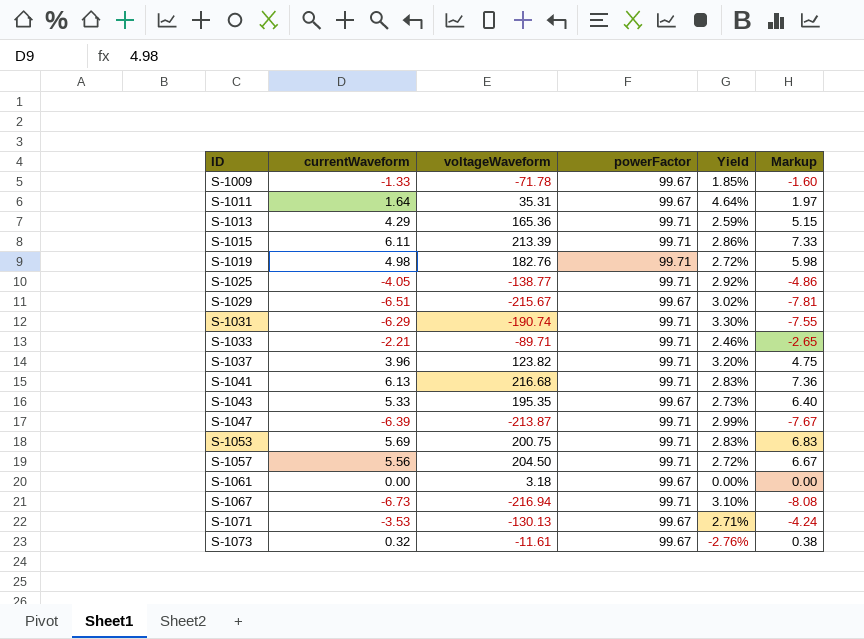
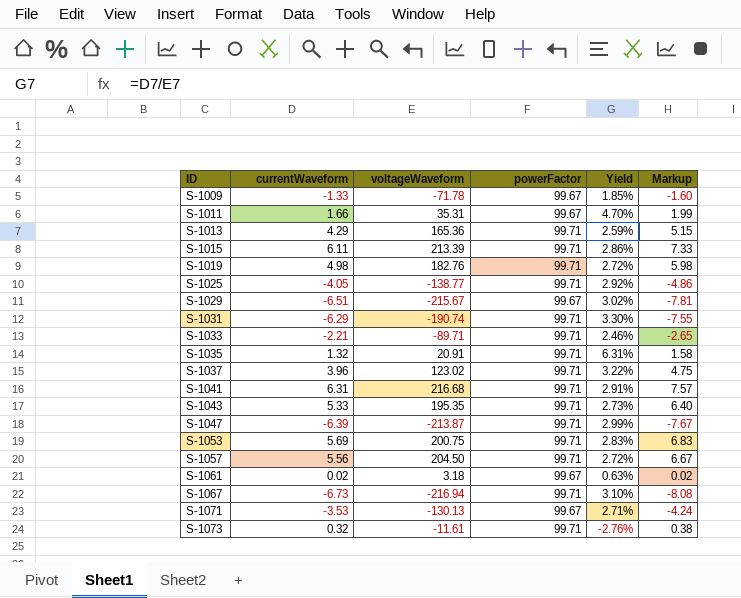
S-1011 | currentWaveform: 1.64 -> 1.66
S-1011 | Yield: 4.64% -> 4.70%
S-1011 | Markup: 1.97 -> 1.99
row S-1035: none -> 1.32 | 20.91 | 99.71 | 6.31% | 1.58
S-1037 | voltageWaveform: 123.82 -> 123.02
S-1037 | Yield: 3.20% -> 3.22%
S-1041 | currentWaveform: 6.13 -> 6.31
S-1041 | Yield: 2.83% -> 2.91%
S-1041 | Markup: 7.36 -> 7.57
S-1043 | powerFactor: 99.67 -> 99.71
S-1061 | currentWaveform: 0.00 -> 0.02
S-1061 | Yield: 0.00% -> 0.63%
S-1061 | Markup: 0.00 -> 0.02
S-1073 | powerFactor: 99.67 -> 99.71

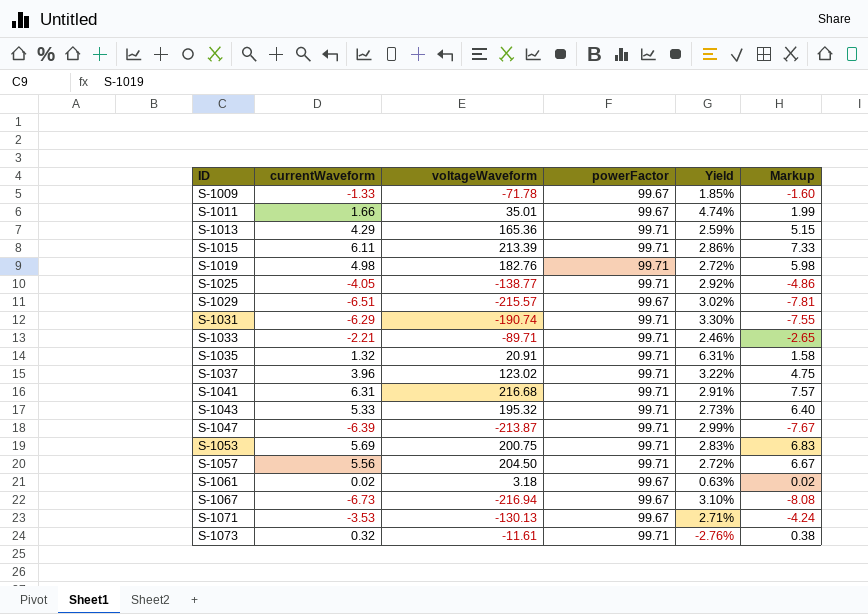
S-1011 | voltageWaveform: 35.31 -> 35.01
S-1011 | Yield: 4.70% -> 4.74%
S-1029 | voltageWaveform: -215.67 -> -215.57
S-1043 | voltageWaveform: 195.35 -> 195.32
S-1067 | powerFactor: 99.71 -> 99.67

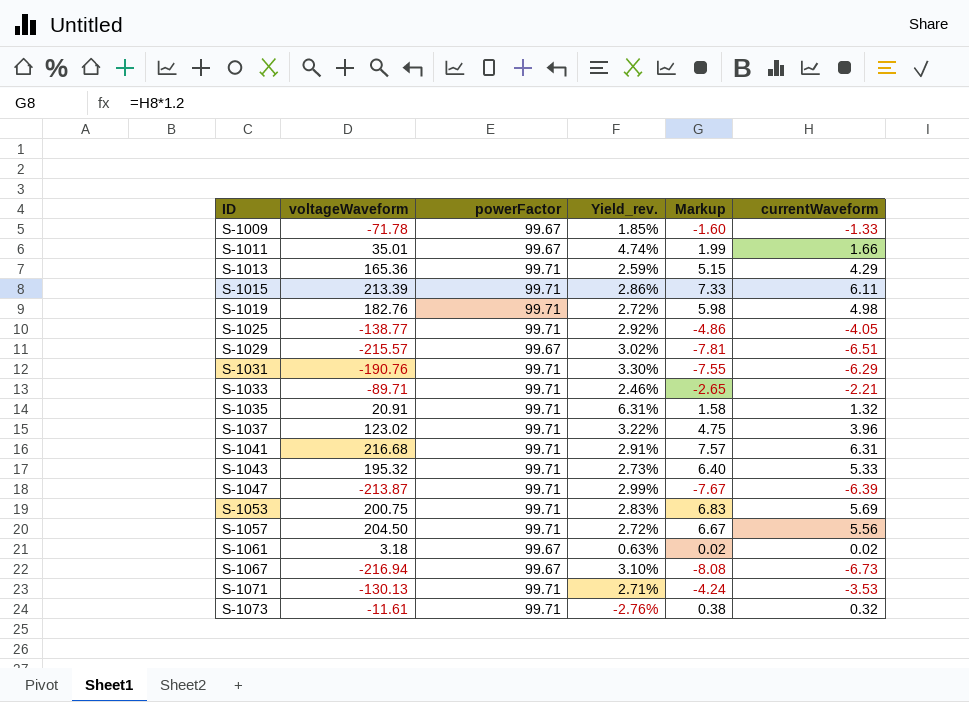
column name: Yield -> Yield_rev.
column currentWaveform | position: 2 -> 6
S-1031 | voltageWaveform: -190.74 -> -190.76
S-1071 | powerFactor: 99.67 -> 99.71

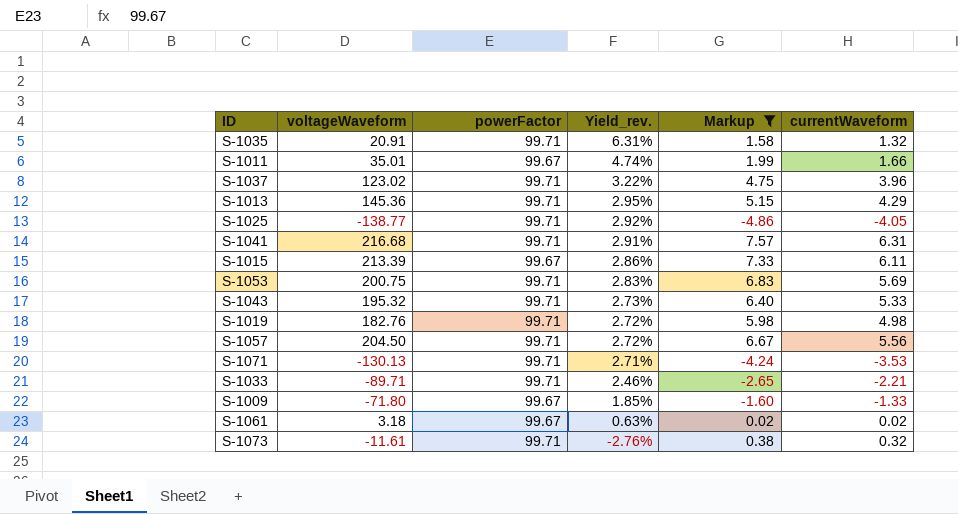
filter: none -> Markup >= -4.86
row order: ID ascending -> Yield_rev. descending
S-1013 | voltageWaveform: 165.36 -> 145.36
S-1013 | Yield_rev.: 2.59% -> 2.95%
S-1015 | powerFactor: 99.71 -> 99.67
S-1009 | voltageWaveform: -71.78 -> -71.80

